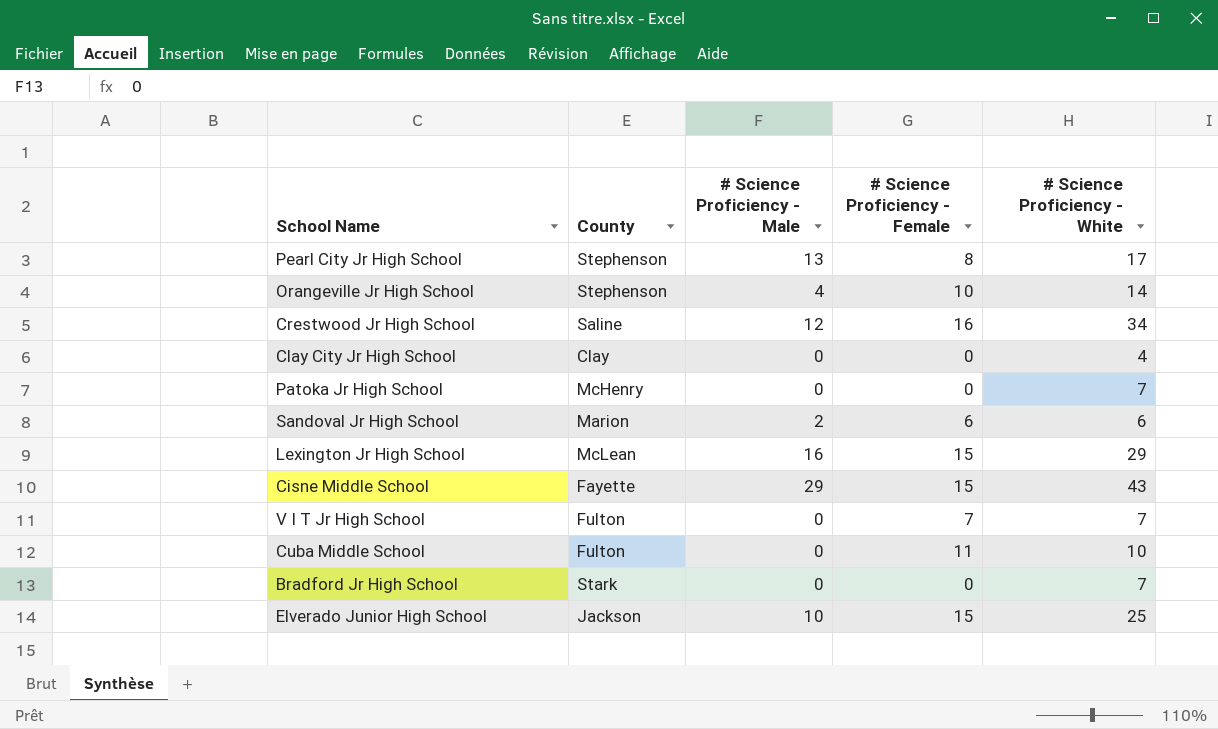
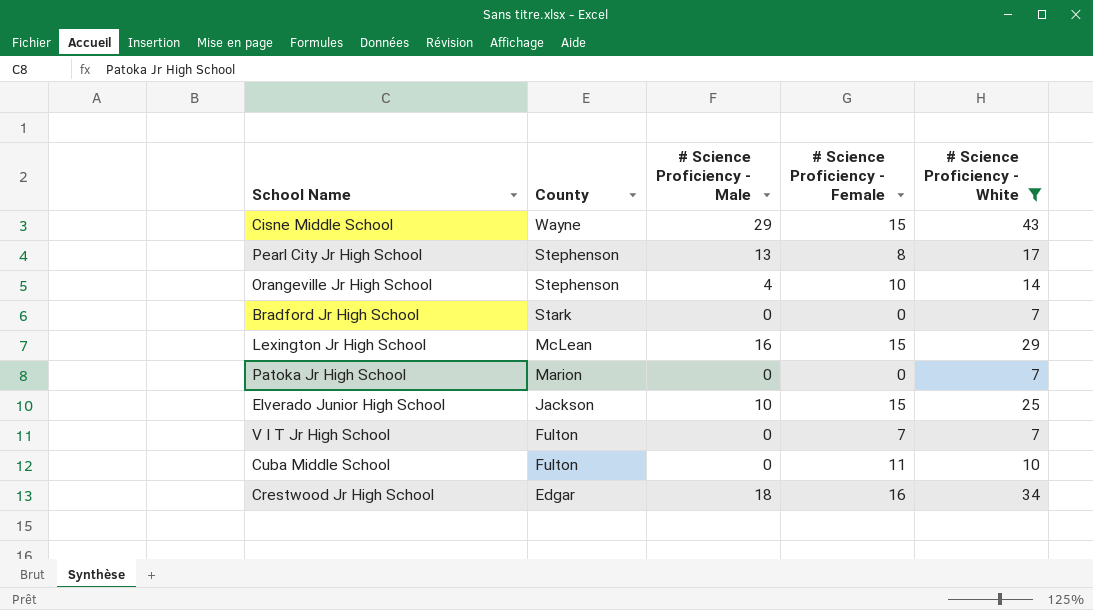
filter: none -> # Science Proficiency - White >= 7
row order: none -> County descending
Cisne Middle School | County: Fayette -> Wayne
Patoka Jr High School | County: McHenry -> Marion
Crestwood Jr High School | County: Saline -> Edgar
Crestwood Jr High School | # Science Proficiency - Male: 12 -> 18

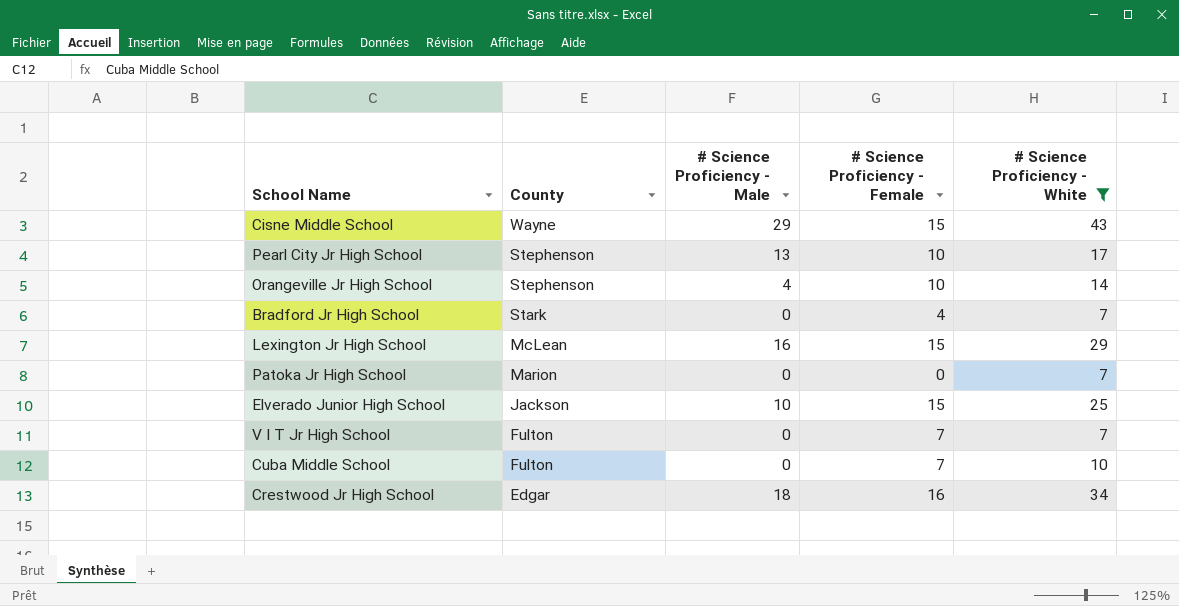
Pearl City Jr High School | # Science Proficiency - Female: 8 -> 10
Bradford Jr High School | # Science Proficiency - Female: 0 -> 4
Cuba Middle School | # Science Proficiency - Female: 11 -> 7

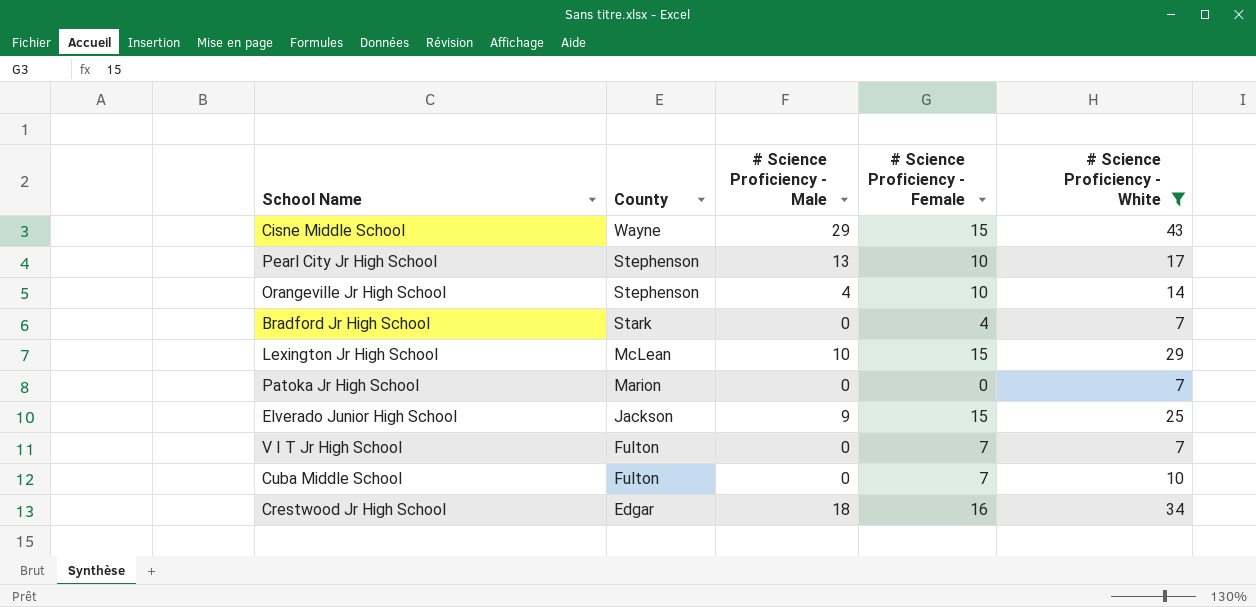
Lexington Jr High School | # Science Proficiency - Male: 16 -> 10
Elverado Junior High School | # Science Proficiency - Male: 10 -> 9

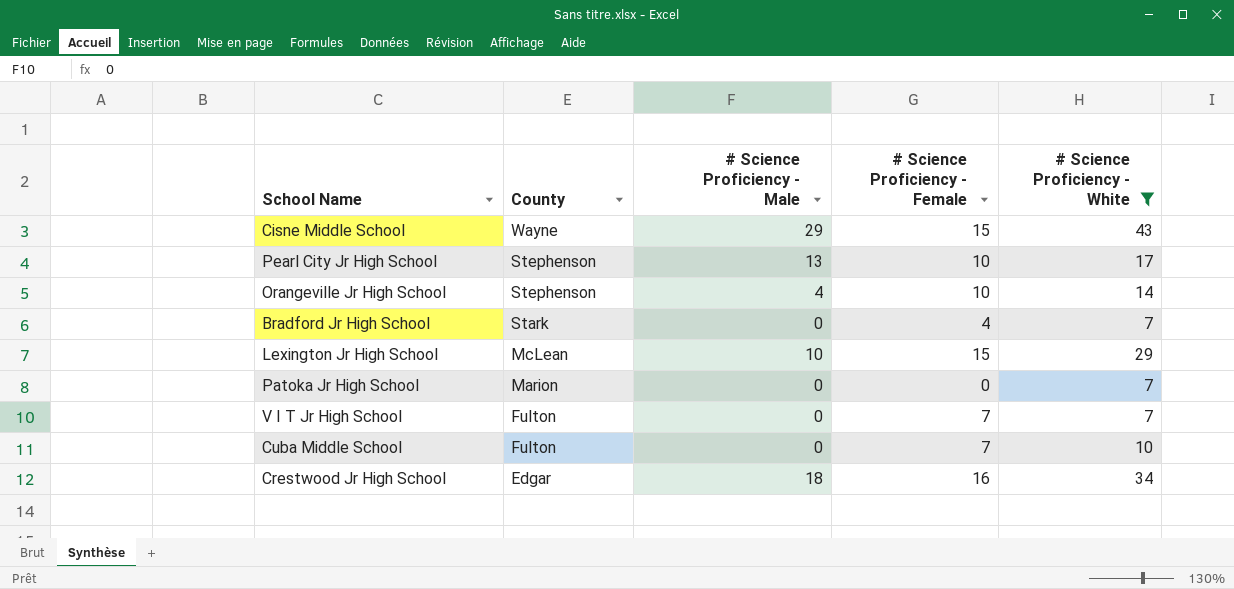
row Elverado Junior High School: Jackson | 9 | 15 | 25 -> none

